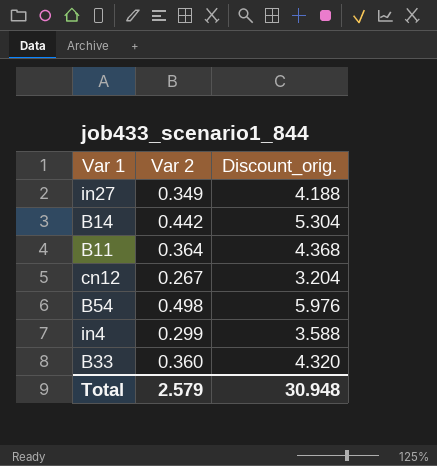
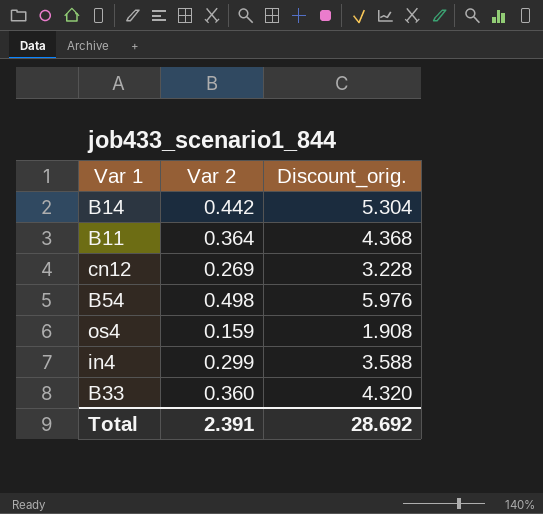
row in27: 0.349 | 4.188 -> none
cn12 | Var 2: 0.267 -> 0.269
cn12 | Discount_orig.: 3.204 -> 3.228
row os4: none -> 0.159 | 1.908
Total | Var 2: 2.579 -> 2.391
Total | Discount_orig.: 30.948 -> 28.692

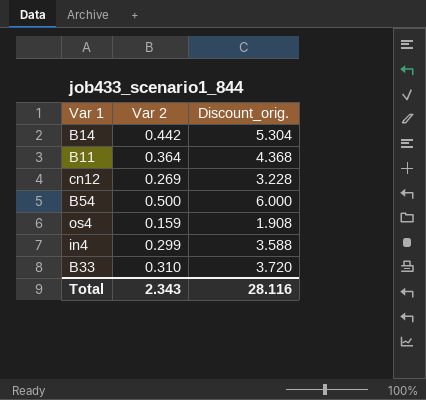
B54 | Var 2: 0.498 -> 0.500
B54 | Discount_orig.: 5.976 -> 6.000
B33 | Var 2: 0.360 -> 0.310
B33 | Discount_orig.: 4.320 -> 3.720
Total | Var 2: 2.391 -> 2.343
Total | Discount_orig.: 28.692 -> 28.116

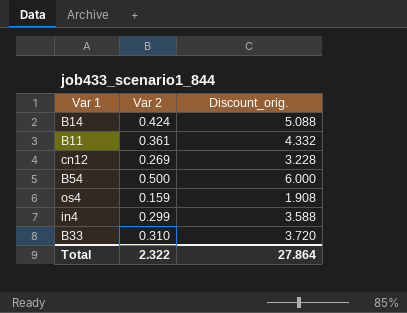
B14 | Var 2: 0.442 -> 0.424
B14 | Discount_orig.: 5.304 -> 5.088
B11 | Var 2: 0.364 -> 0.361
B11 | Discount_orig.: 4.368 -> 4.332
Total | Var 2: 2.343 -> 2.322
Total | Discount_orig.: 28.116 -> 27.864

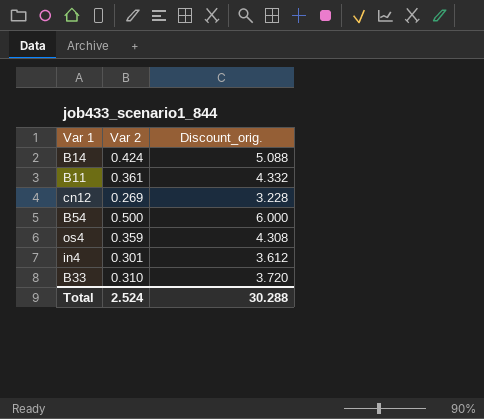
os4 | Var 2: 0.159 -> 0.359
os4 | Discount_orig.: 1.908 -> 4.308
in4 | Var 2: 0.299 -> 0.301
in4 | Discount_orig.: 3.588 -> 3.612
Total | Var 2: 2.322 -> 2.524
Total | Discount_orig.: 27.864 -> 30.288

